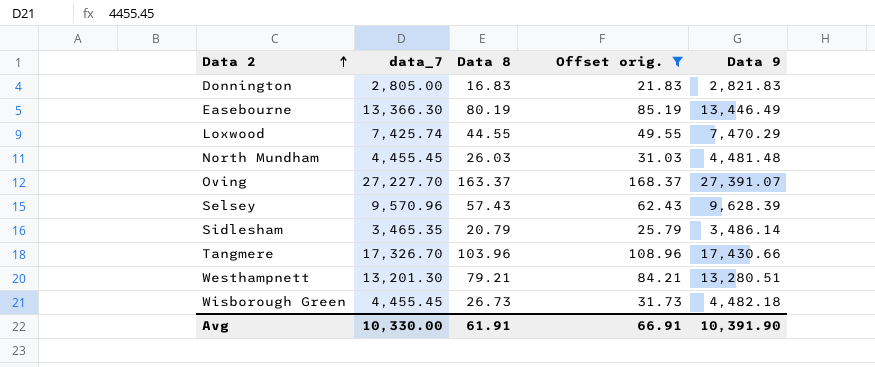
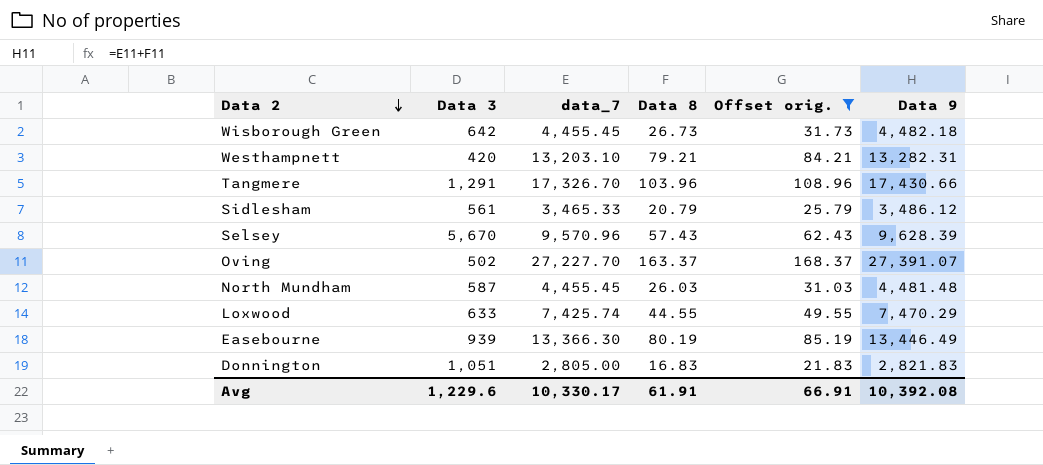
row order: Data 2 ascending -> Data 2 descending
column Data 3 | position: none -> 2
Westhampnett | data_7: 13,201.30 -> 13,203.10
Westhampnett | Data 9: 13,280.51 -> 13,282.31
Sidlesham | data_7: 3,465.35 -> 3,465.33
Sidlesham | Data 9: 3,486.14 -> 3,486.12
Avg | data_7: 10,330.00 -> 10,330.17
Avg | Data 9: 10,391.90 -> 10,392.08

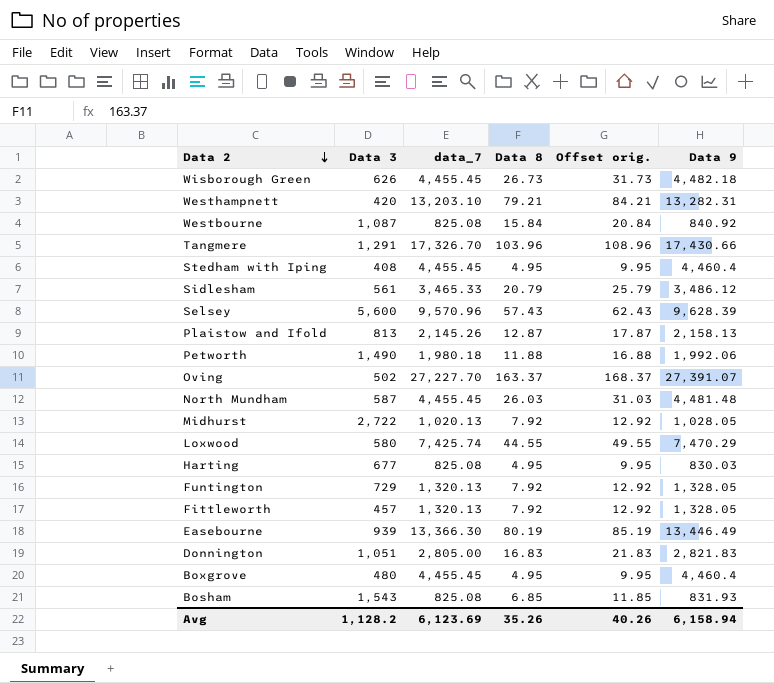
filter: Offset orig. >= 21.83 -> none
Wisborough Green | Data 3: 642 -> 626
Selsey | Data 3: 5,670 -> 5,600
Loxwood | Data 3: 633 -> 580
Avg | Data 3: 1,229.6 -> 1,128.2
Avg | data_7: 10,330.17 -> 6,123.69
Avg | Data 8: 61.91 -> 35.26
Avg | Offset orig.: 66.91 -> 40.26
Avg | Data 9: 10,392.08 -> 6,158.94

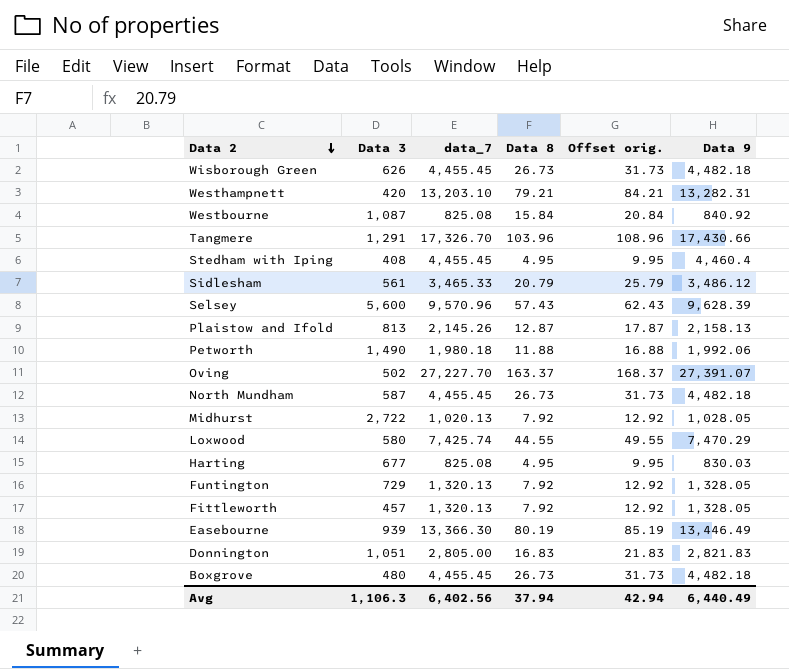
row Bosham: 1,543 | 825.08 | 6.85 | 11.85 | 831.93 -> none
North Mundham | Data 8: 26.03 -> 26.73
North Mundham | Offset orig.: 31.03 -> 31.73
North Mundham | Data 9: 4,481.48 -> 4,482.18
Boxgrove | Data 8: 4.95 -> 26.73
Boxgrove | Offset orig.: 9.95 -> 31.73
Boxgrove | Data 9: 4,460.4 -> 4,482.18
Avg | Data 3: 1,128.2 -> 1,106.3
Avg | data_7: 6,123.69 -> 6,402.56
Avg | Data 8: 35.26 -> 37.94
Avg | Offset orig.: 40.26 -> 42.94
Avg | Data 9: 6,158.94 -> 6,440.49

